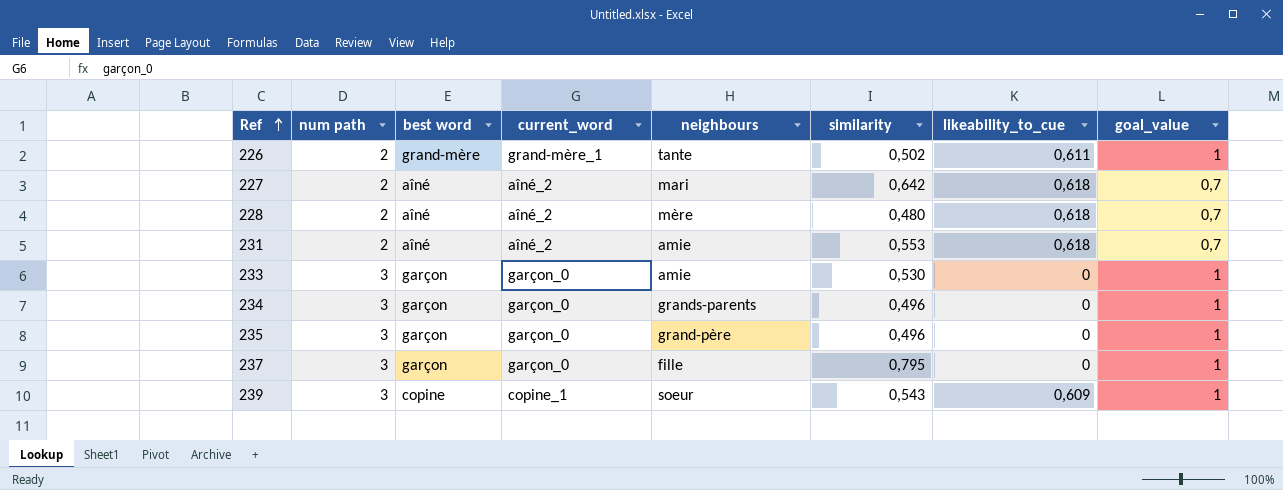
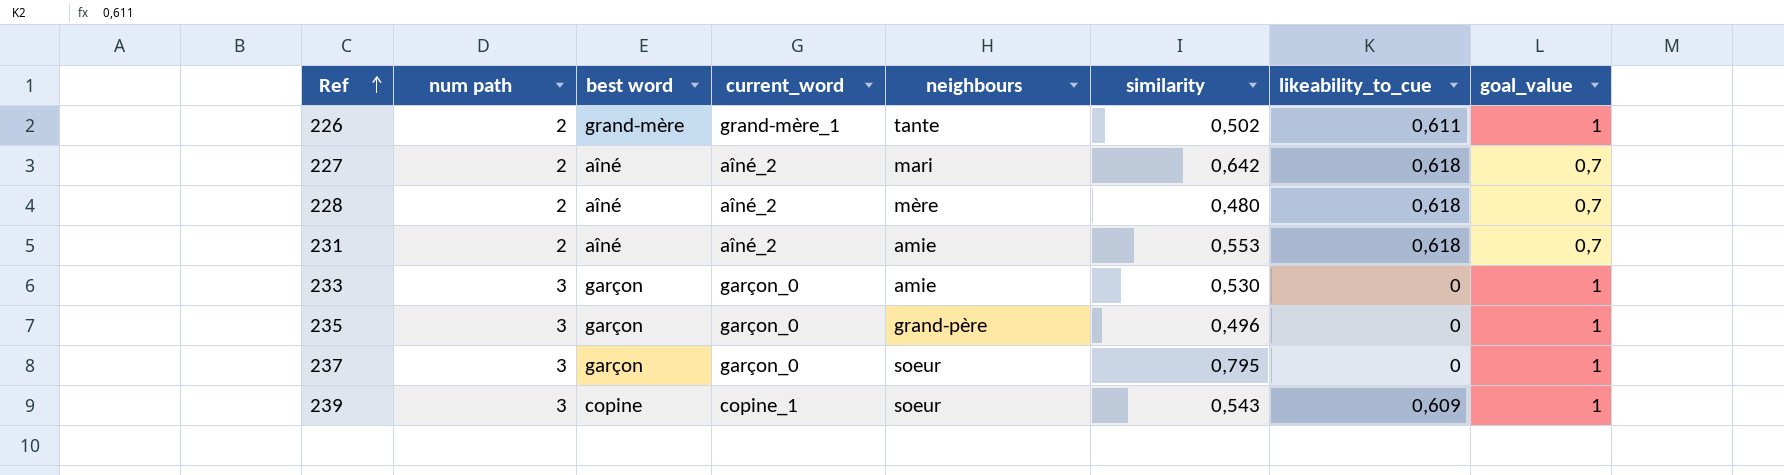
row 234: 3 | garçon | garçon_0 | grands-parents | 0,496 | 0 | 1 -> none
237 | neighbours: fille -> soeur

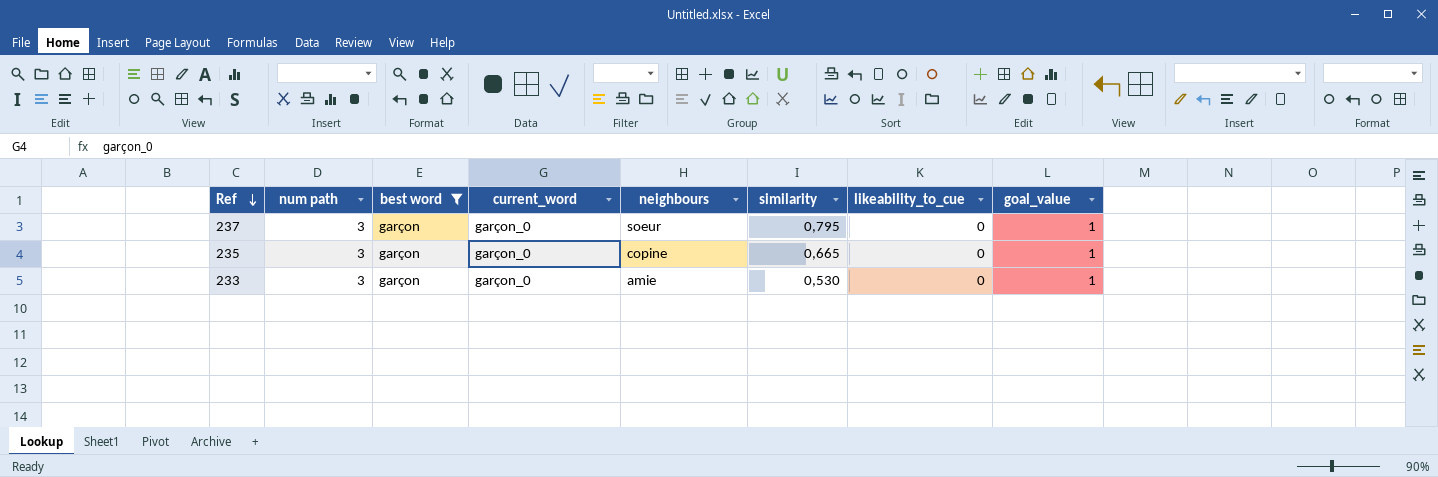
filter: none -> best word = garçon
row order: Ref ascending -> Ref descending
235 | neighbours: grand-père -> copine
235 | similarity: 0,496 -> 0,665

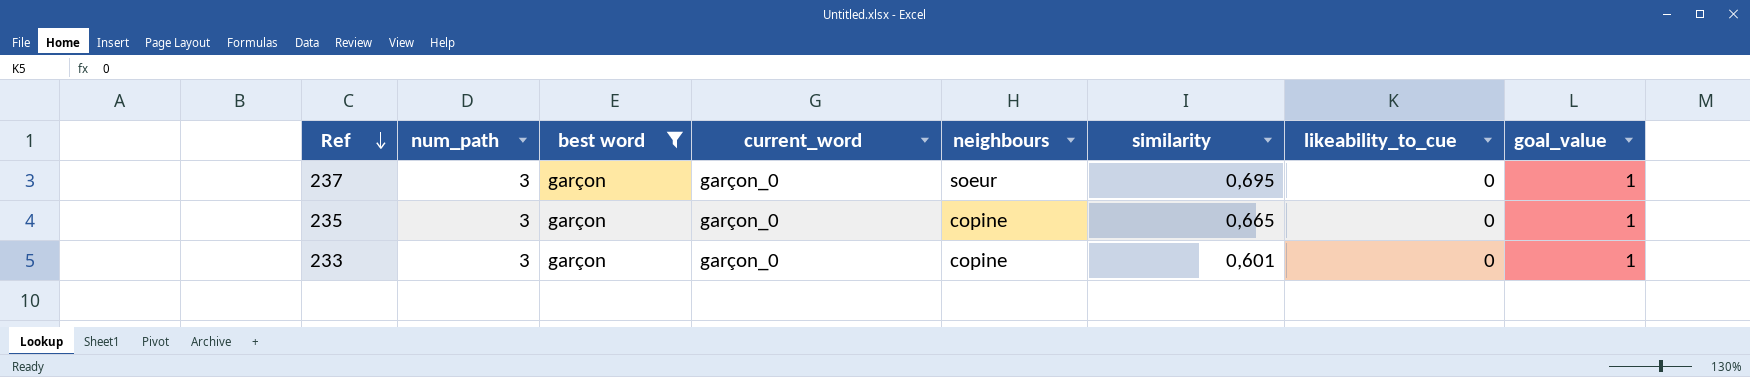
column name: num path -> num_path
237 | similarity: 0,795 -> 0,695
233 | neighbours: amie -> copine
233 | similarity: 0,530 -> 0,601

